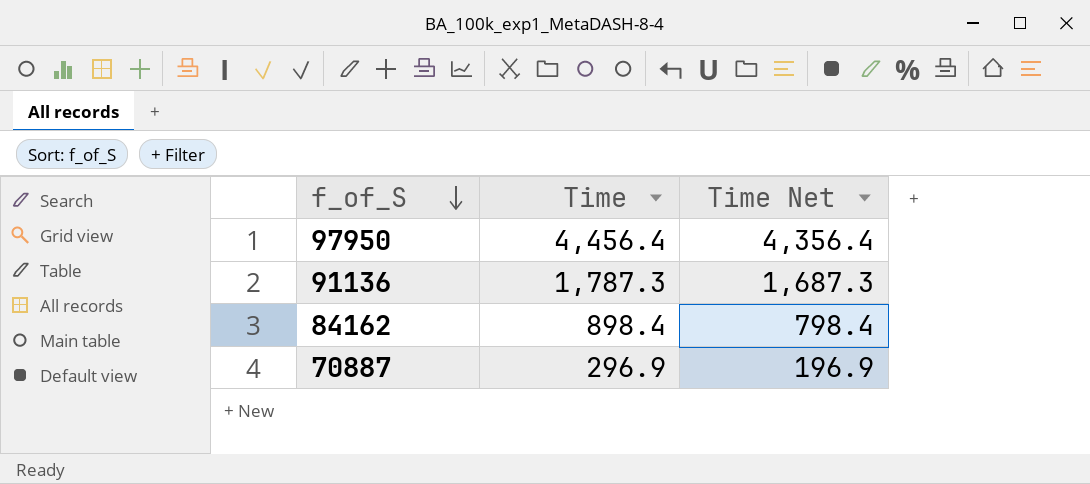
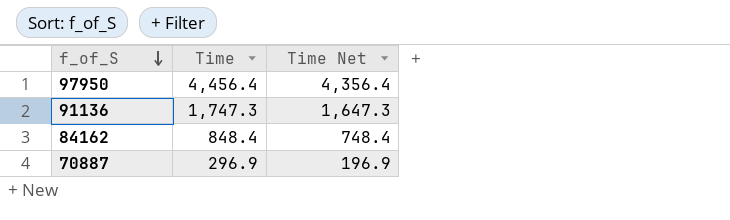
91136 | Time: 1,787.3 -> 1,747.3
91136 | Time Net: 1,687.3 -> 1,647.3
84162 | Time: 898.4 -> 848.4
84162 | Time Net: 798.4 -> 748.4

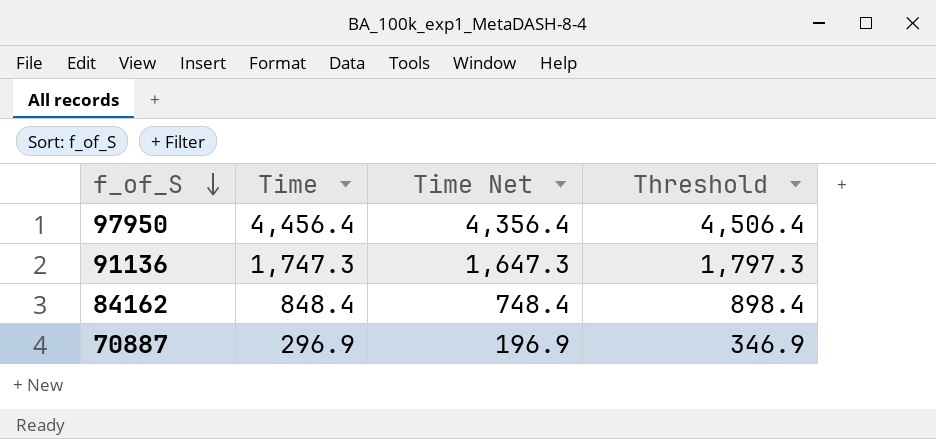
column Threshold | formula: none -> [Time] + 50

